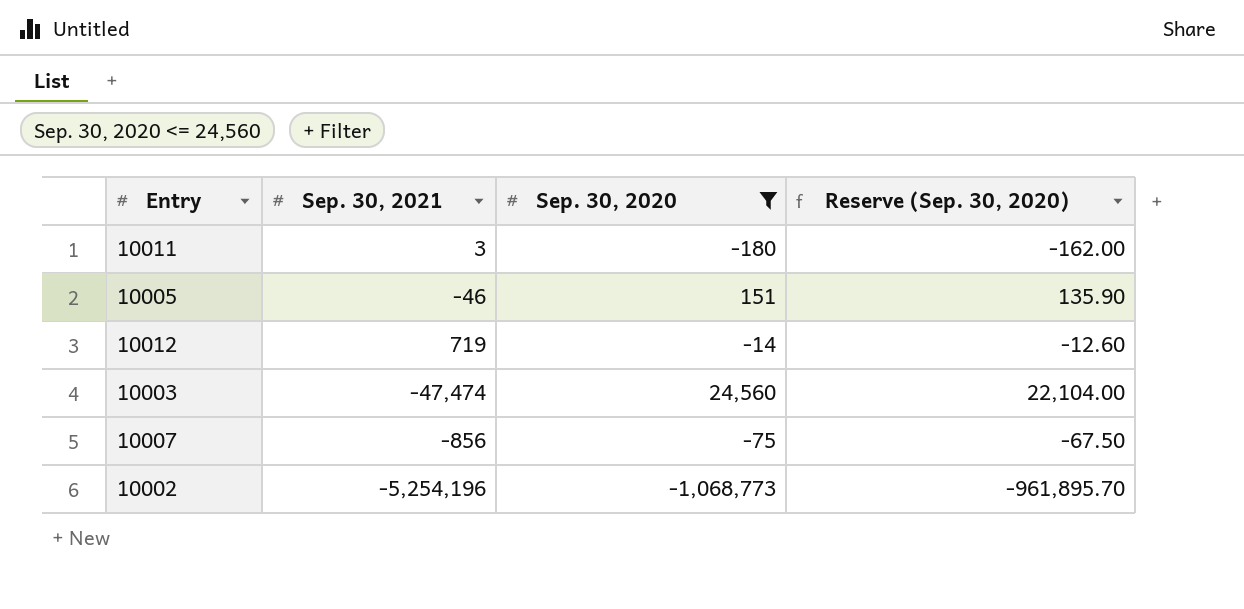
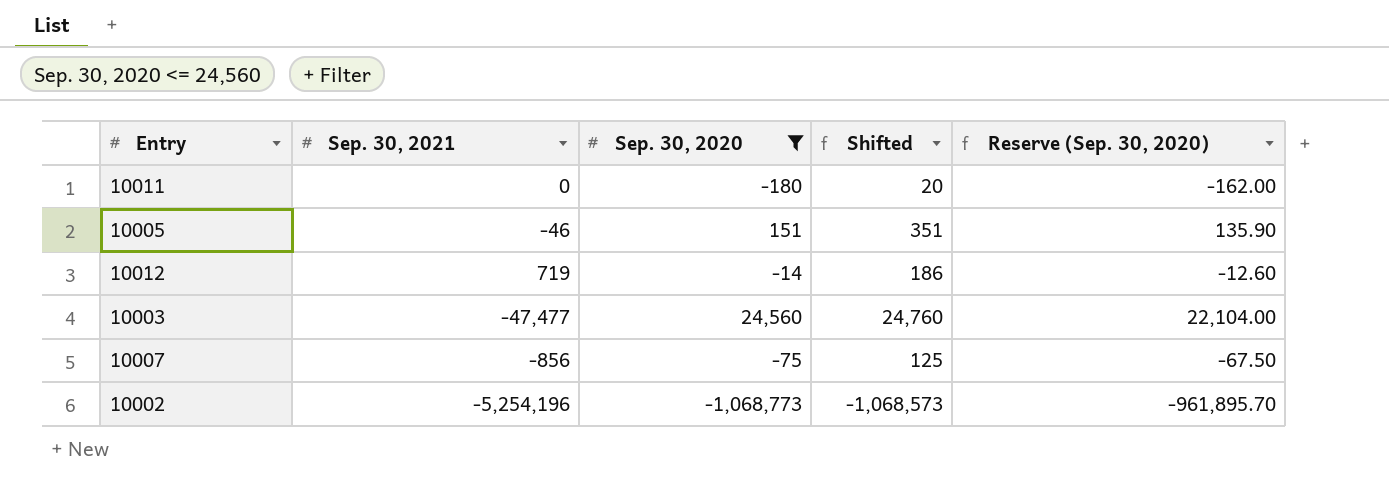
column Shifted | formula: none -> [Sep. 30, 2020] + 200
10011 | Sep. 30, 2021: 3 -> 0
10003 | Sep. 30, 2021: -47,474 -> -47,477

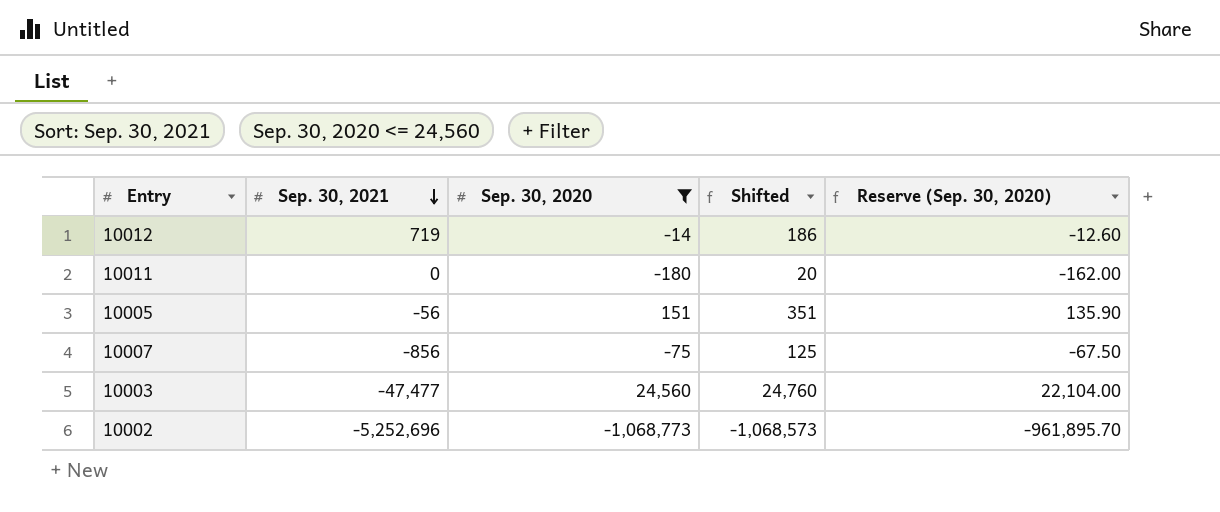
row order: none -> Sep. 30, 2021 descending
10005 | Sep. 30, 2021: -46 -> -56
10002 | Sep. 30, 2021: -5,254,196 -> -5,252,696

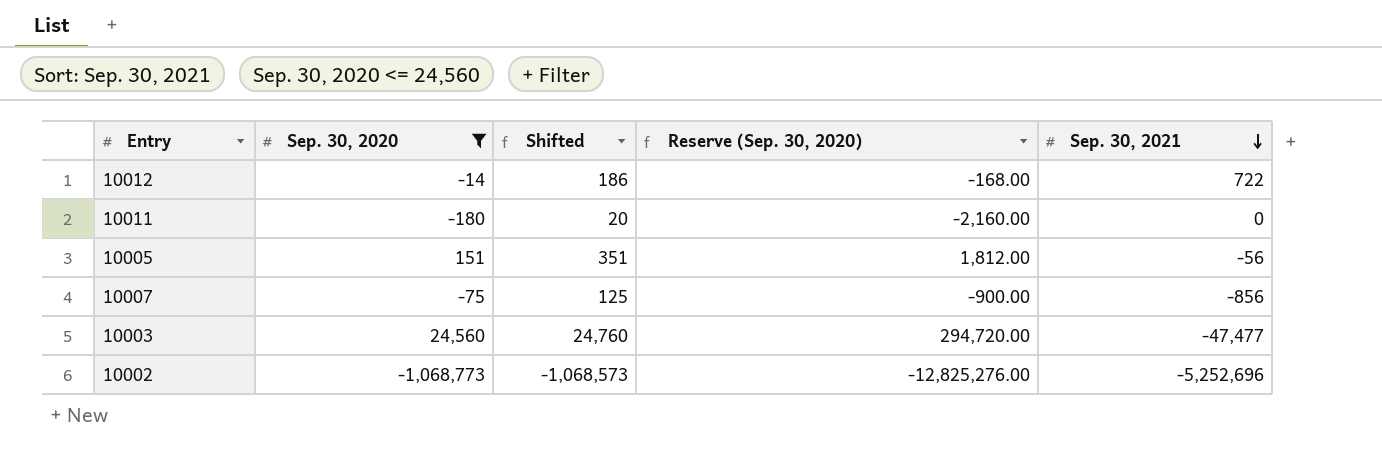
column Reserve (Sep. 30, 2020) | formula: [Sep. 30, 2020] * 0.9 -> [Sep. 30, 2020] * 12
column Sep. 30, 2021 | position: 2 -> 5
10012 | Sep. 30, 2021: 719 -> 722

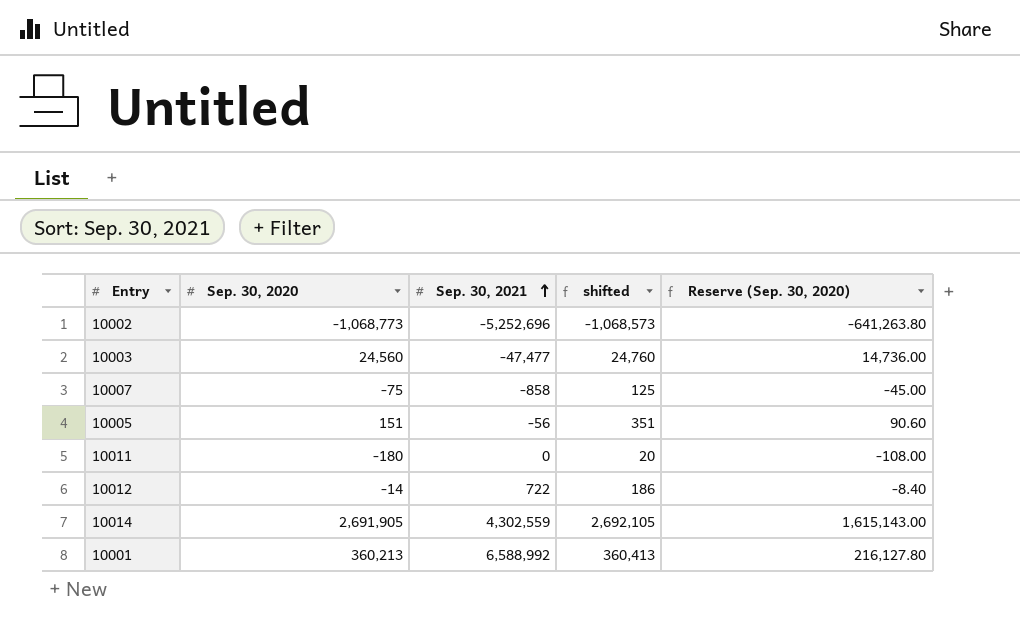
filter: Sep. 30, 2020 <= 24,560 -> none
row order: Sep. 30, 2021 descending -> Sep. 30, 2021 ascending
column Sep. 30, 2021 | position: 5 -> 3
column name: Shifted -> shifted
column Reserve (Sep. 30, 2020) | formula: [Sep. 30, 2020] * 12 -> [Sep. 30, 2020] * 0.6
10007 | Sep. 30, 2021: -856 -> -858

